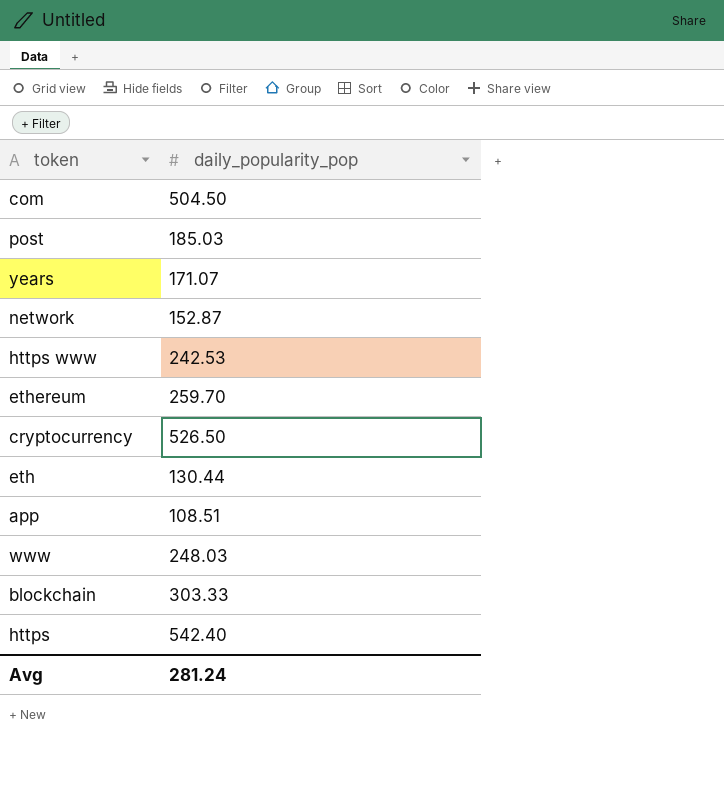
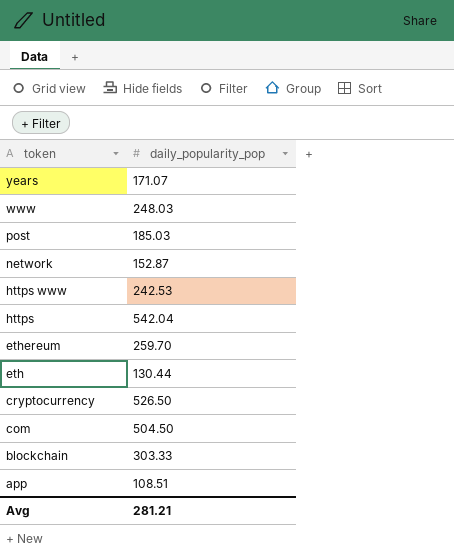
row order: none -> token descending
https | daily_popularity_pop: 542.40 -> 542.04
Avg | daily_popularity_pop: 281.24 -> 281.21

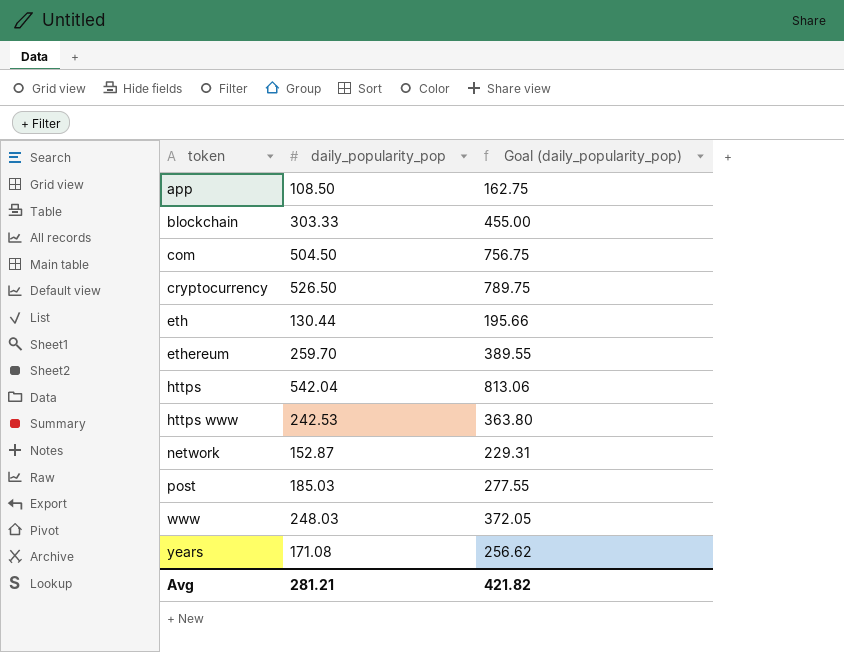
row order: token descending -> token ascending
column Goal (daily_popularity_pop) | formula: none -> [daily_popularity_pop] * 1.5
app | daily_popularity_pop: 108.51 -> 108.50
years | daily_popularity_pop: 171.07 -> 171.08

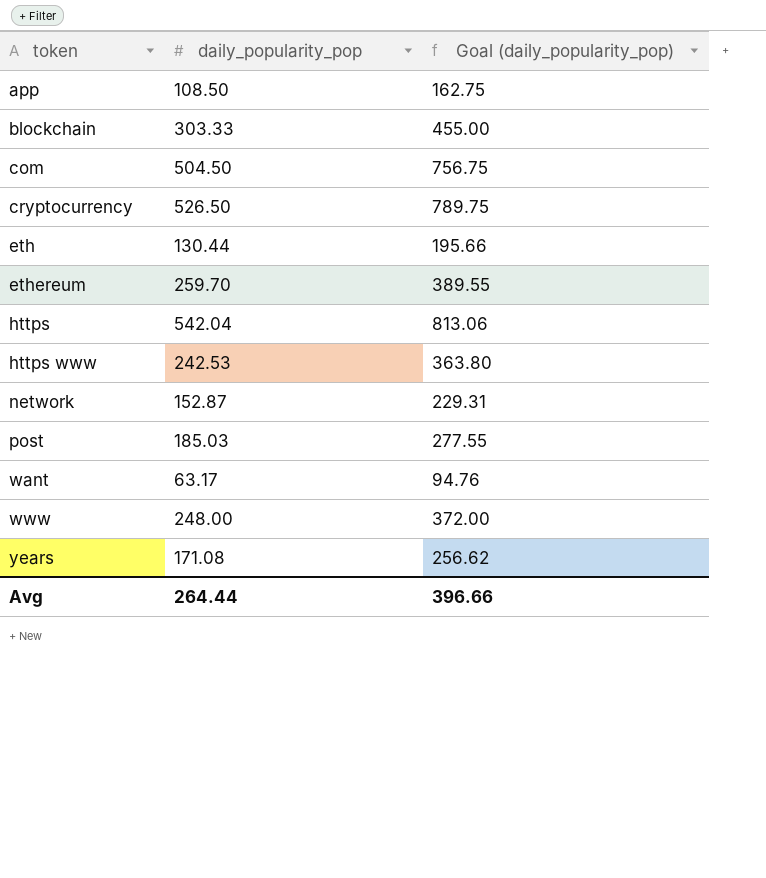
row want: none -> 63.17 | 94.76
www | daily_popularity_pop: 248.03 -> 248.00
www | Goal (daily_popularity_pop): 372.05 -> 372.00
Avg | daily_popularity_pop: 281.21 -> 264.44
Avg | Goal (daily_popularity_pop): 421.82 -> 396.66

